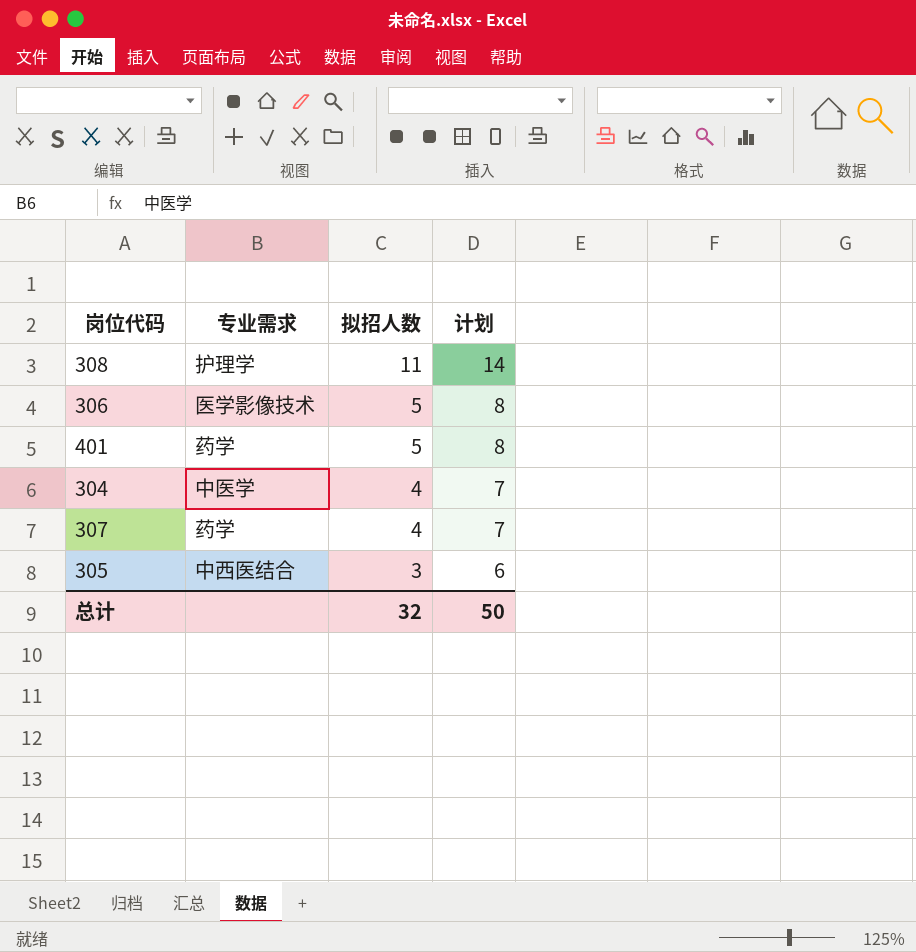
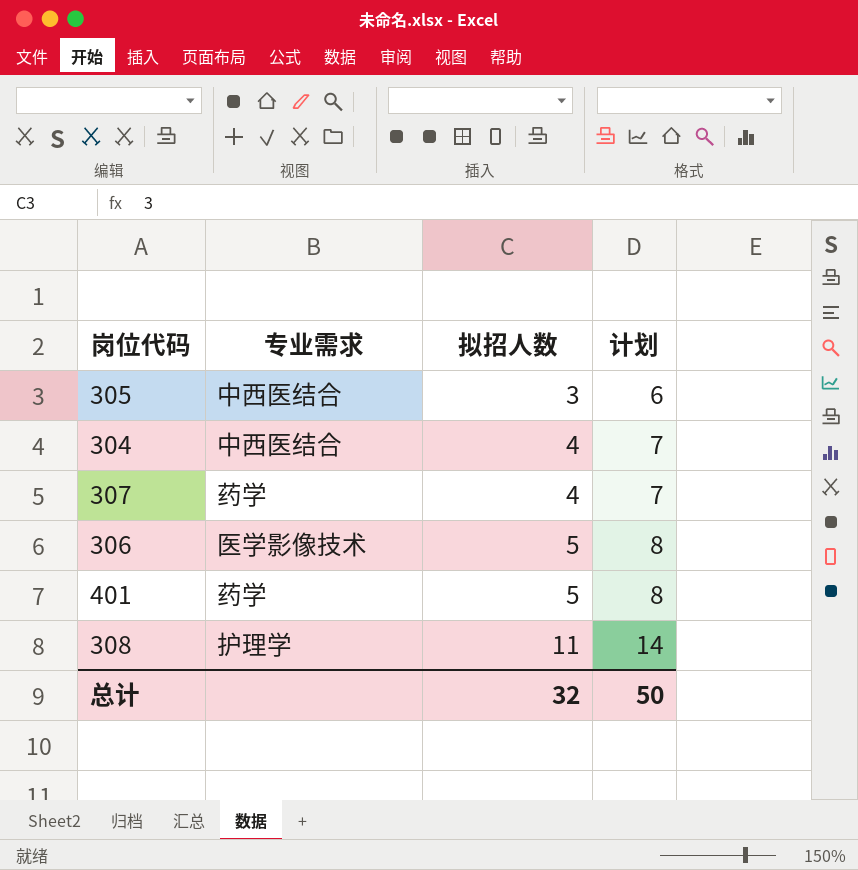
row order: 拟招人数 descending -> 拟招人数 ascending
304 | 专业需求: 中医学 -> 中西医结合

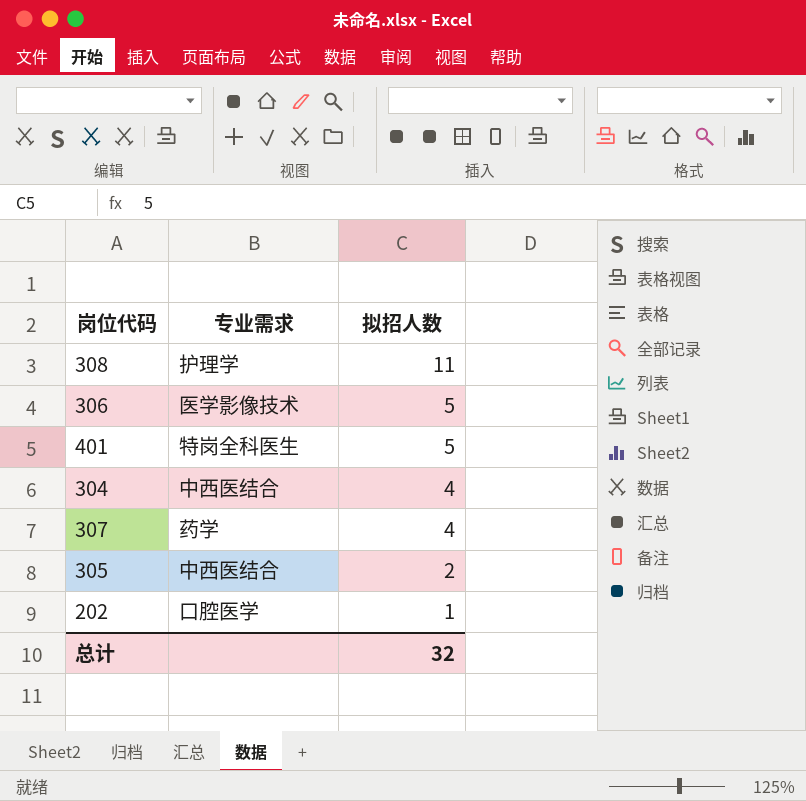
row order: 拟招人数 ascending -> 拟招人数 descending
column 计划 | formula: [拟招人数] + 3 -> none
401 | 专业需求: 药学 -> 特岗全科医生
305 | 拟招人数: 3 -> 2
row 202: none -> 口腔医学 | 1

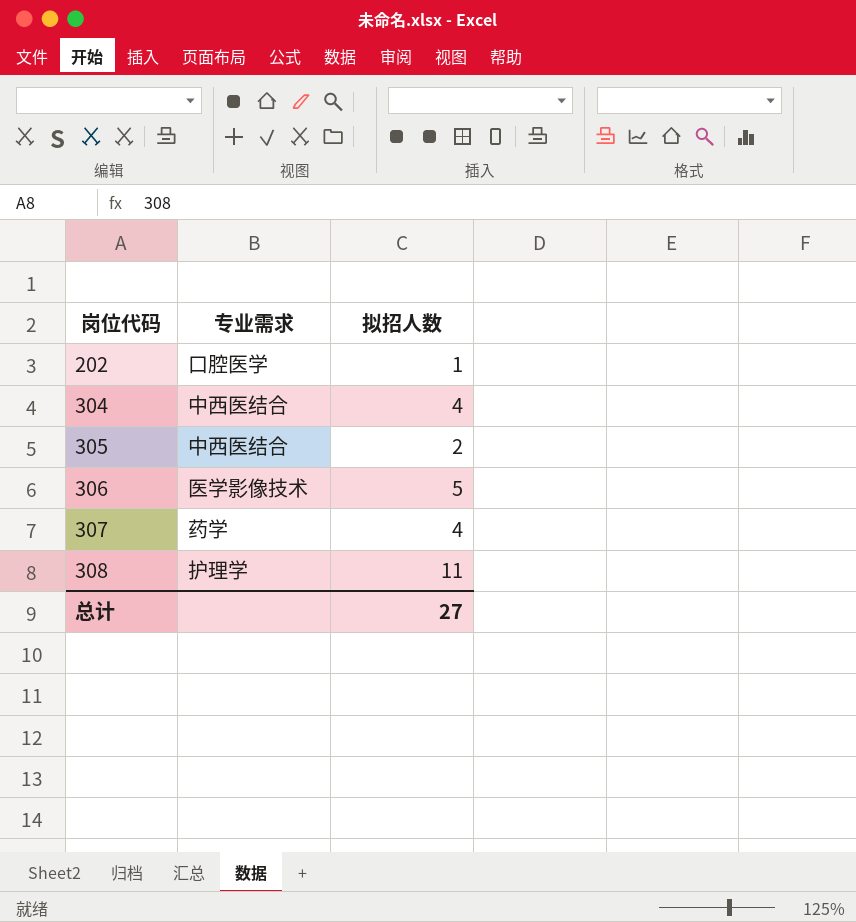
row order: 拟招人数 descending -> 岗位代码 ascending
row 401: 特岗全科医生 | 5 -> none
总计 | 拟招人数: 32 -> 27

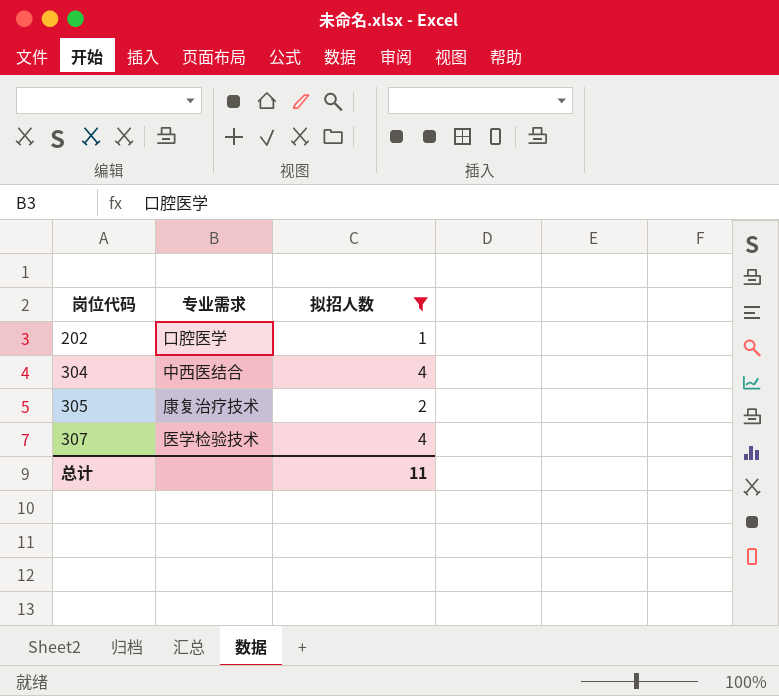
filter: none -> 拟招人数 <= 4
305 | 专业需求: 中西医结合 -> 康复治疗技术
307 | 专业需求: 药学 -> 医学检验技术
总计 | 拟招人数: 27 -> 11

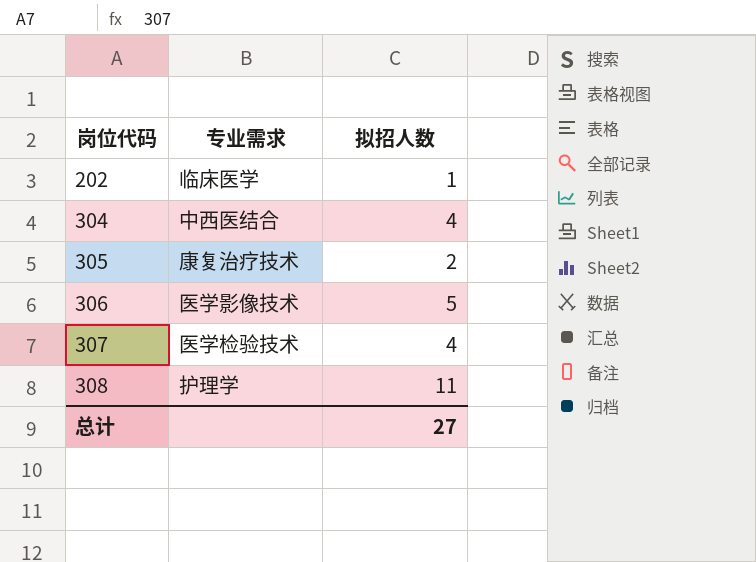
filter: 拟招人数 <= 4 -> none
202 | 专业需求: 口腔医学 -> 临床医学
总计 | 拟招人数: 11 -> 27

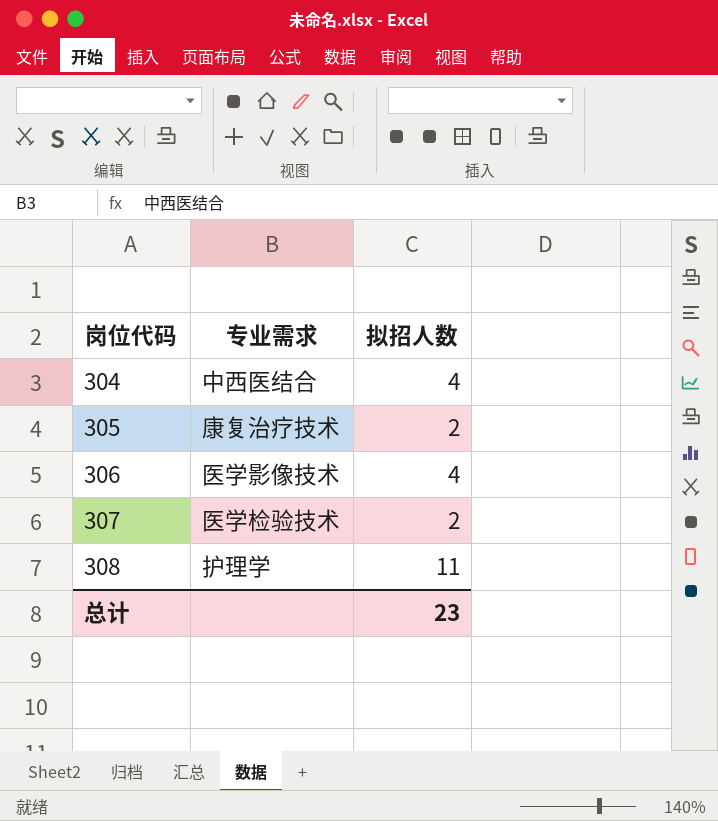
row 202: 临床医学 | 1 -> none
306 | 拟招人数: 5 -> 4
307 | 拟招人数: 4 -> 2
总计 | 拟招人数: 27 -> 23

